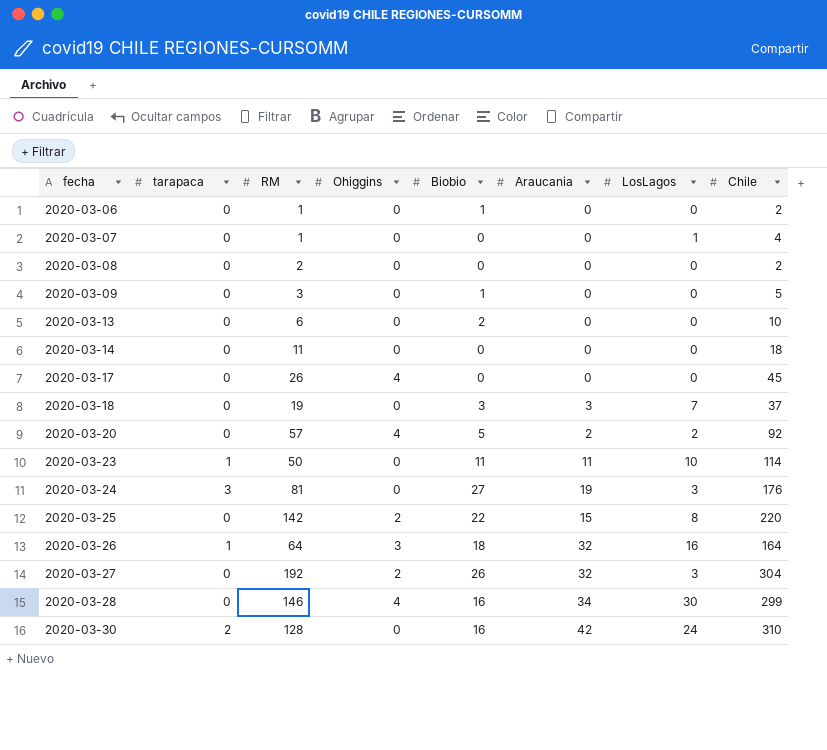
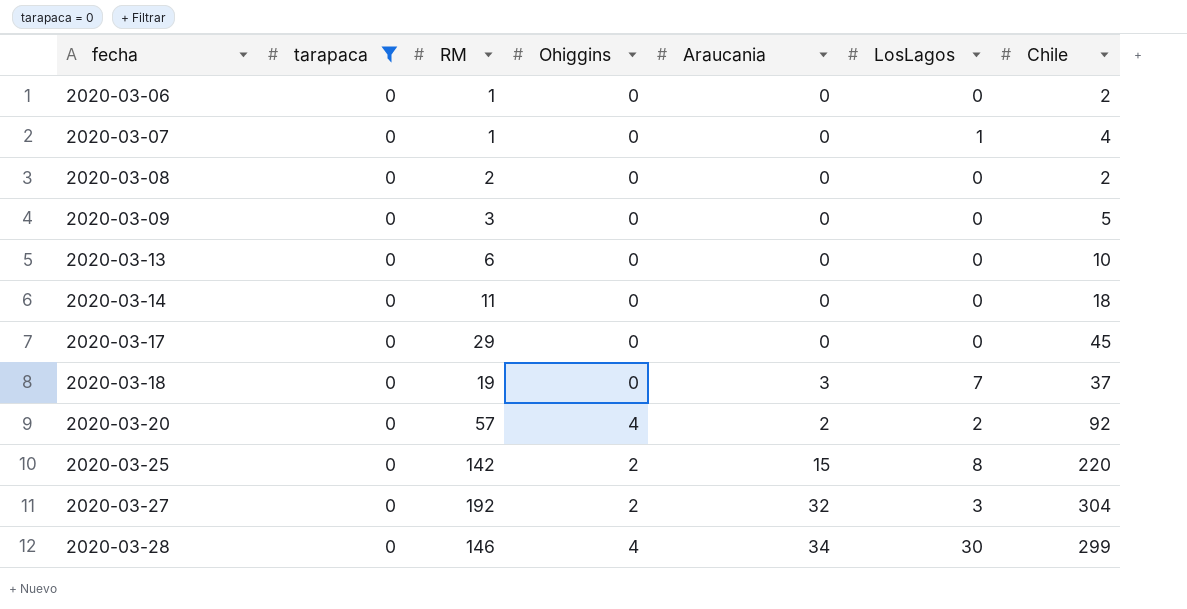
filter: none -> tarapaca = 0
column Biobio | position: 5 -> none
2020-03-17 | RM: 26 -> 29
2020-03-17 | Ohiggins: 4 -> 0

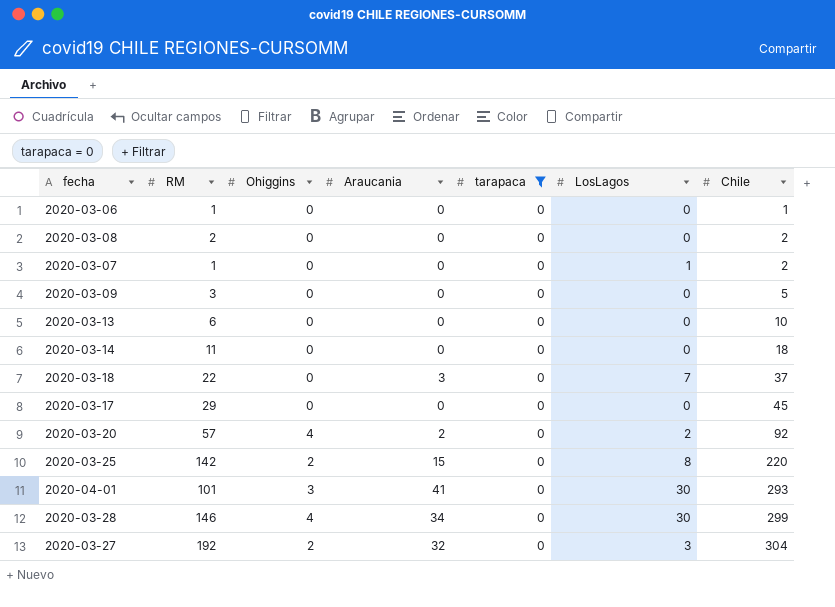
row order: fecha ascending -> Chile ascending
column tarapaca | position: 2 -> 5
2020-03-06 | Chile: 2 -> 1
2020-03-07 | Chile: 4 -> 2
2020-03-18 | RM: 19 -> 22
row 2020-04-01: none -> 101 | 3 | 41 | 0 | 30 | 293

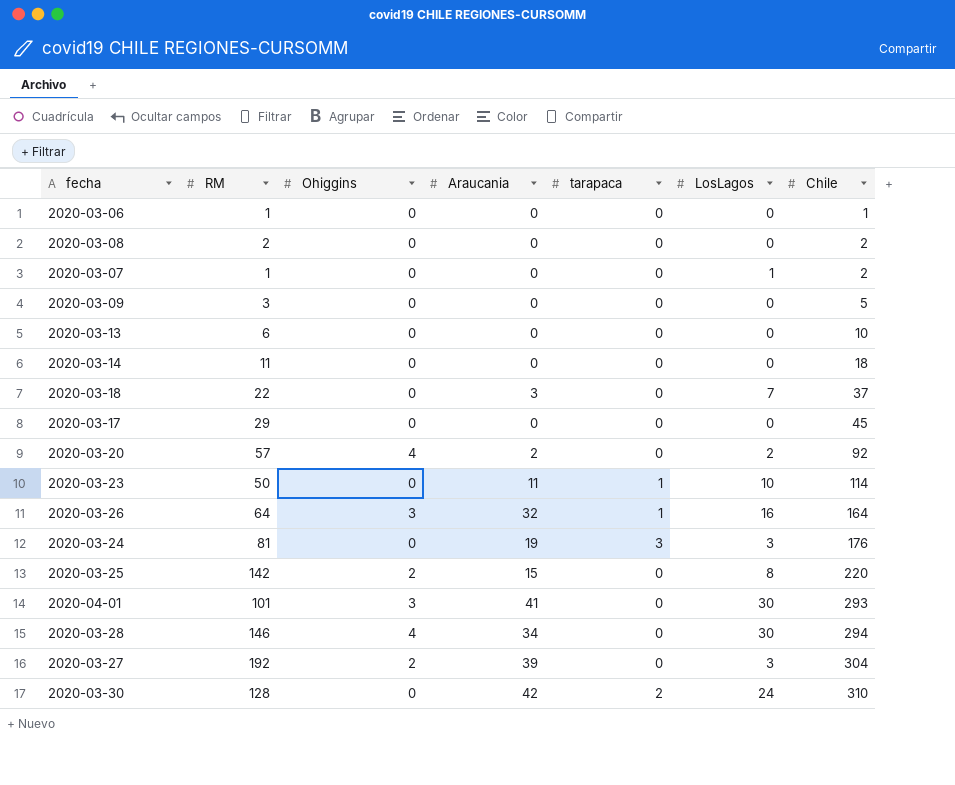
filter: tarapaca = 0 -> none
2020-03-28 | Chile: 299 -> 294
2020-03-27 | Araucania: 32 -> 39

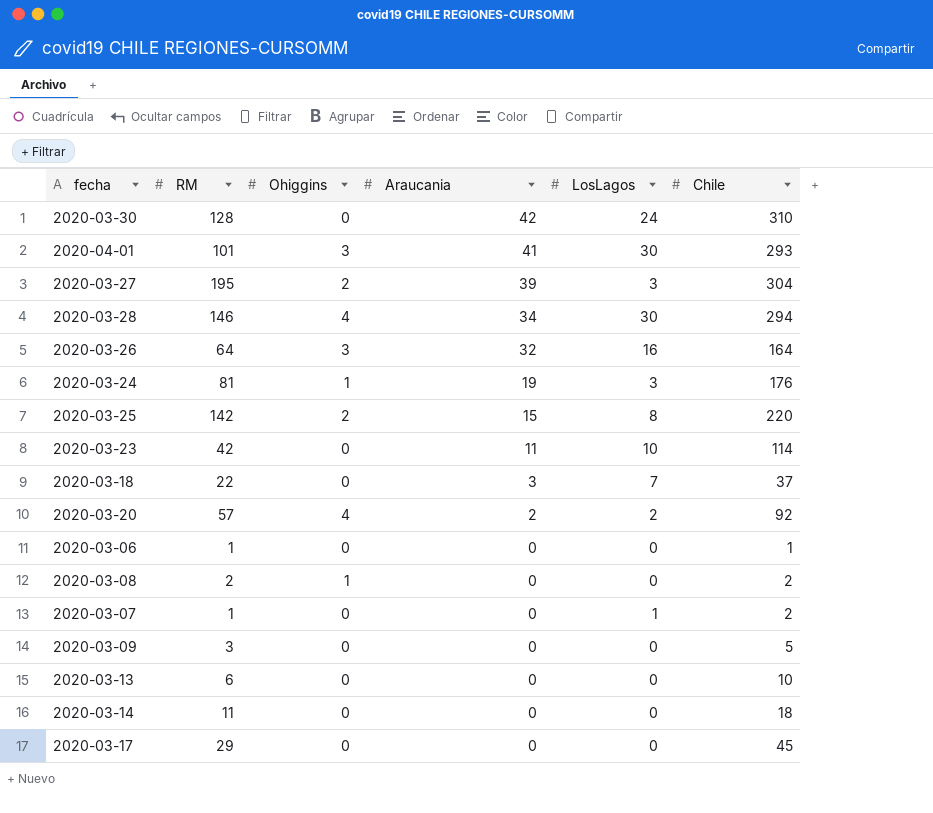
row order: Chile ascending -> Araucania descending
column tarapaca | position: 5 -> none
2020-03-27 | RM: 192 -> 195
2020-03-24 | Ohiggins: 0 -> 1
2020-03-23 | RM: 50 -> 42
2020-03-08 | Ohiggins: 0 -> 1

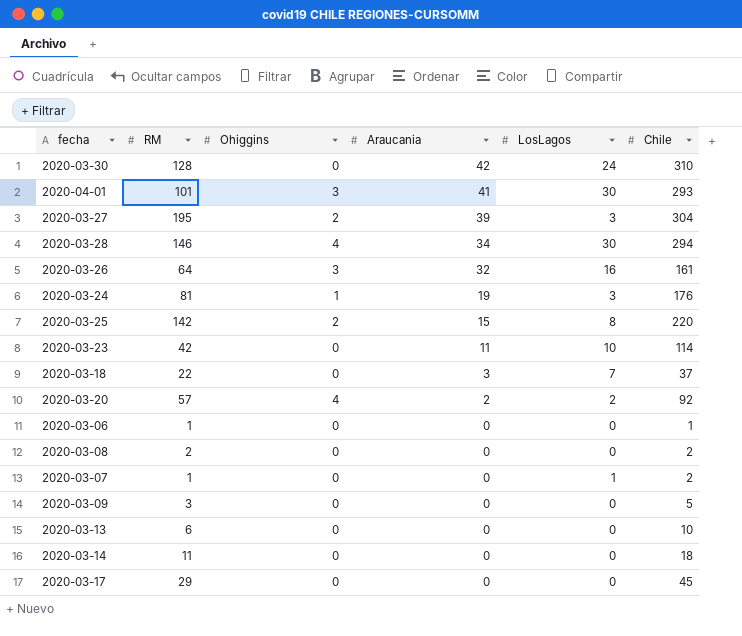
2020-03-26 | Chile: 164 -> 161
2020-03-08 | Ohiggins: 1 -> 0

